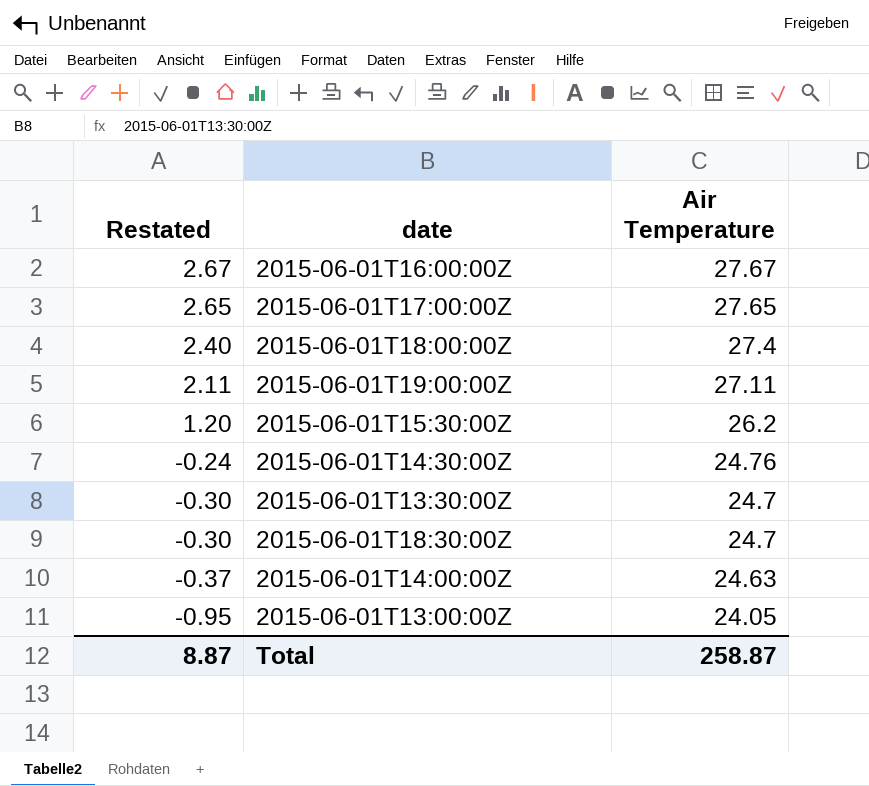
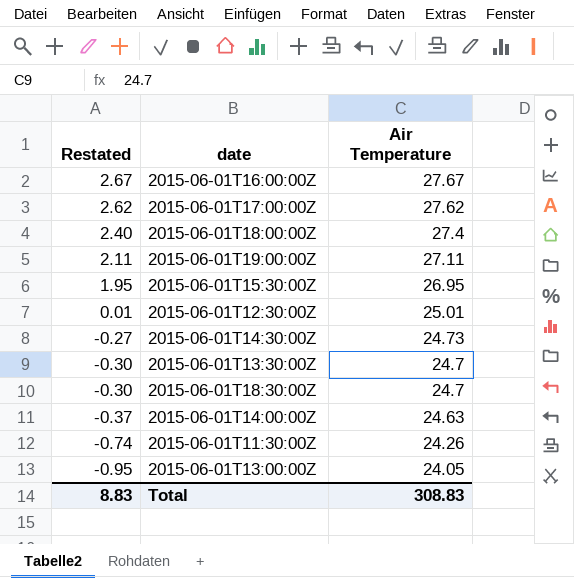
2015-06-01T17:00:00Z | Restated: 2.65 -> 2.62
2015-06-01T17:00:00Z | Air Temperature: 27.65 -> 27.62
2015-06-01T15:30:00Z | Restated: 1.20 -> 1.95
2015-06-01T15:30:00Z | Air Temperature: 26.2 -> 26.95
row 2015-06-01T12:30:00Z: none -> 0.01 | 25.01
2015-06-01T14:30:00Z | Restated: -0.24 -> -0.27
2015-06-01T14:30:00Z | Air Temperature: 24.76 -> 24.73
row 2015-06-01T11:30:00Z: none -> -0.74 | 24.26
Total | Restated: 8.87 -> 8.83
Total | Air Temperature: 258.87 -> 308.83

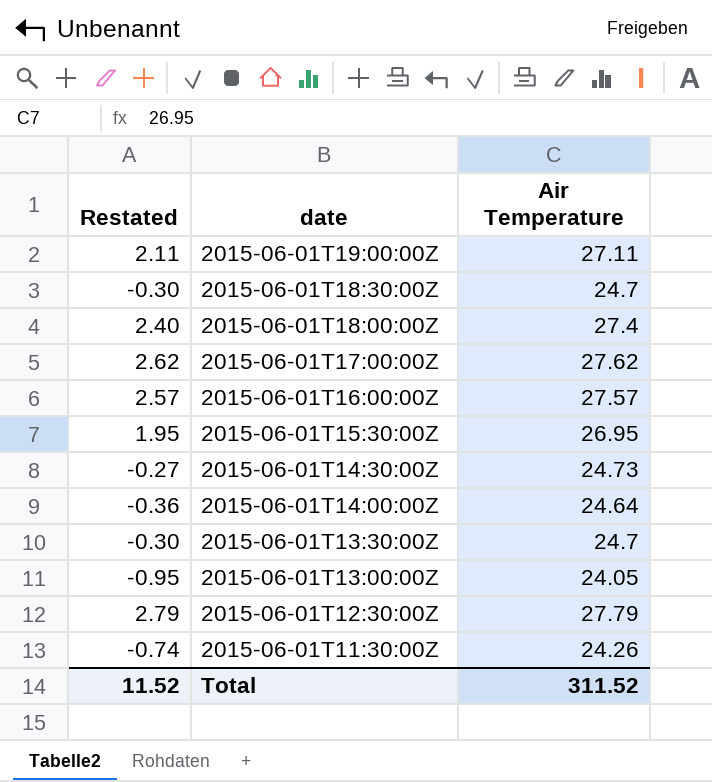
row order: Restated descending -> date descending
2015-06-01T16:00:00Z | Restated: 2.67 -> 2.57
2015-06-01T16:00:00Z | Air Temperature: 27.67 -> 27.57
2015-06-01T14:00:00Z | Restated: -0.37 -> -0.36
2015-06-01T14:00:00Z | Air Temperature: 24.63 -> 24.64
2015-06-01T12:30:00Z | Restated: 0.01 -> 2.79
2015-06-01T12:30:00Z | Air Temperature: 25.01 -> 27.79
Total | Restated: 8.83 -> 11.52
Total | Air Temperature: 308.83 -> 311.52

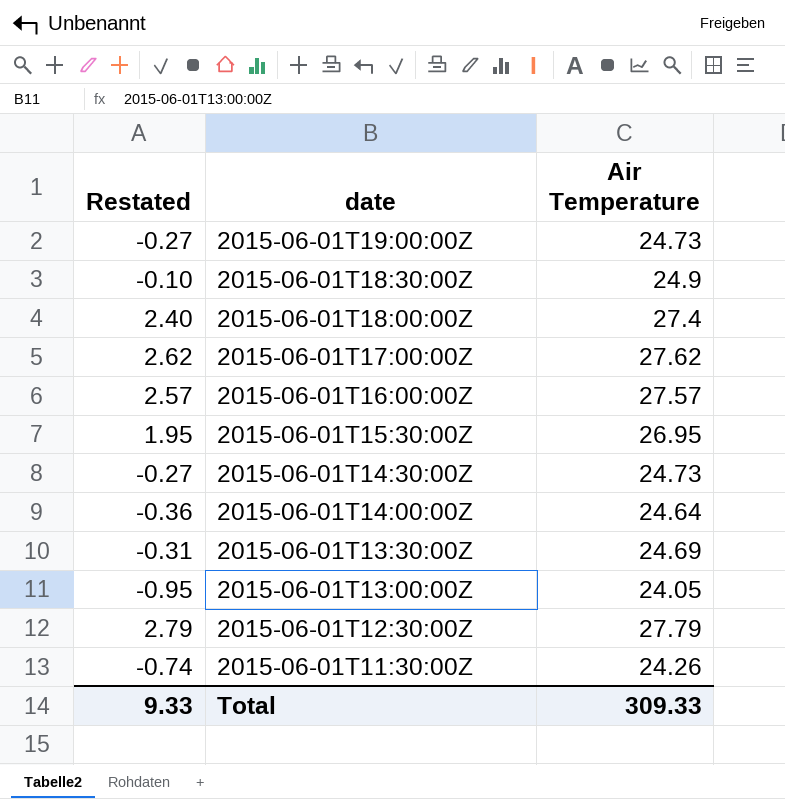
2015-06-01T19:00:00Z | Restated: 2.11 -> -0.27
2015-06-01T19:00:00Z | Air Temperature: 27.11 -> 24.73
2015-06-01T18:30:00Z | Restated: -0.30 -> -0.10
2015-06-01T18:30:00Z | Air Temperature: 24.7 -> 24.9
2015-06-01T13:30:00Z | Restated: -0.30 -> -0.31
2015-06-01T13:30:00Z | Air Temperature: 24.7 -> 24.69
Total | Restated: 11.52 -> 9.33
Total | Air Temperature: 311.52 -> 309.33

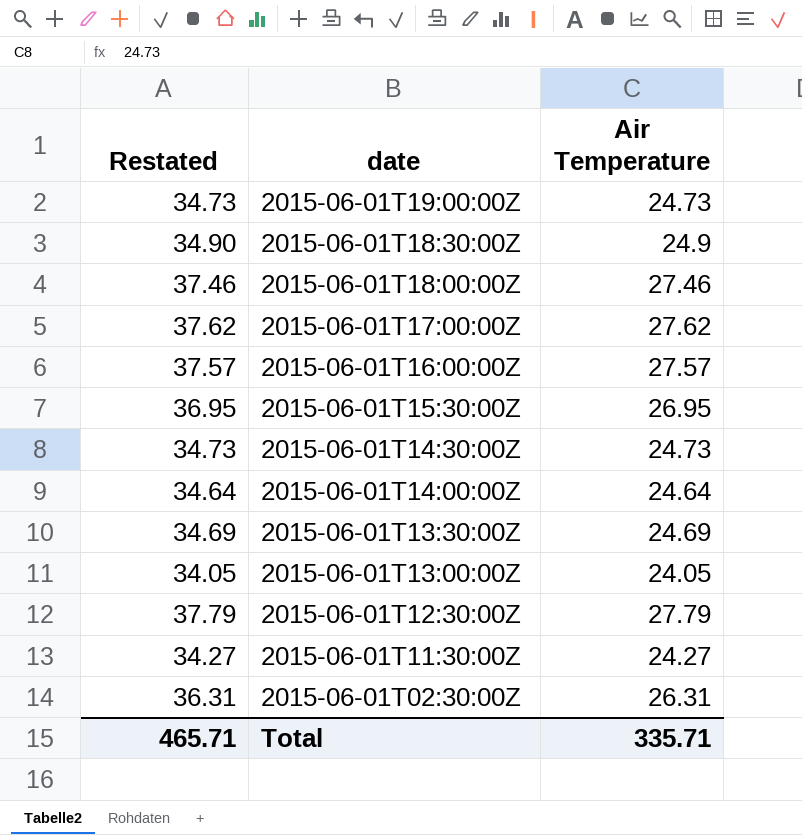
column Restated | formula: [Air Temperature] - 25 -> [Air Temperature] + 10
2015-06-01T18:00:00Z | Air Temperature: 27.4 -> 27.46
2015-06-01T11:30:00Z | Air Temperature: 24.26 -> 24.27
row 2015-06-01T02:30:00Z: none -> 36.31 | 26.31
Total | Restated: 9.33 -> 465.71
Total | Air Temperature: 309.33 -> 335.71

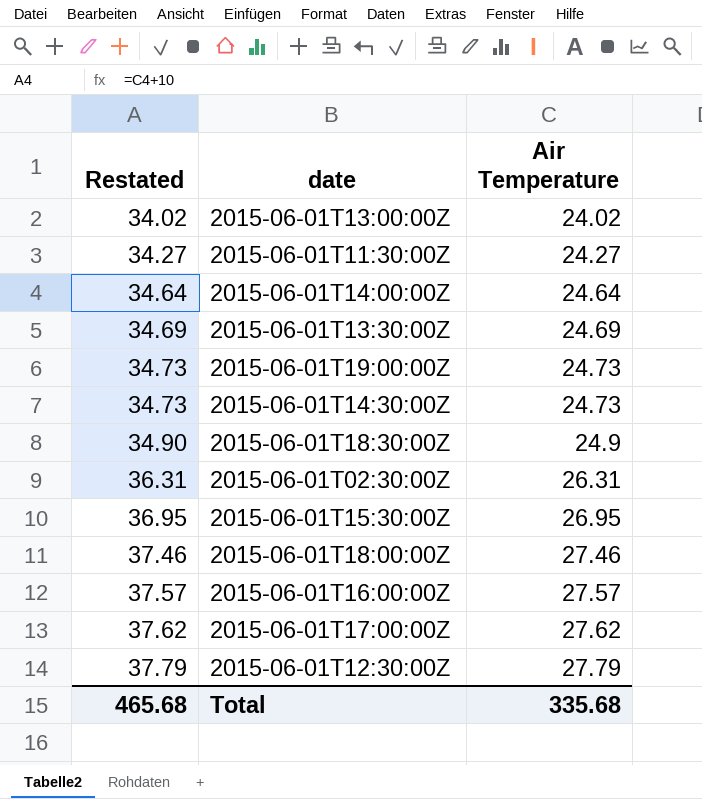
row order: date descending -> Restated ascending
2015-06-01T13:00:00Z | Restated: 34.05 -> 34.02
2015-06-01T13:00:00Z | Air Temperature: 24.05 -> 24.02
Total | Restated: 465.71 -> 465.68
Total | Air Temperature: 335.71 -> 335.68

